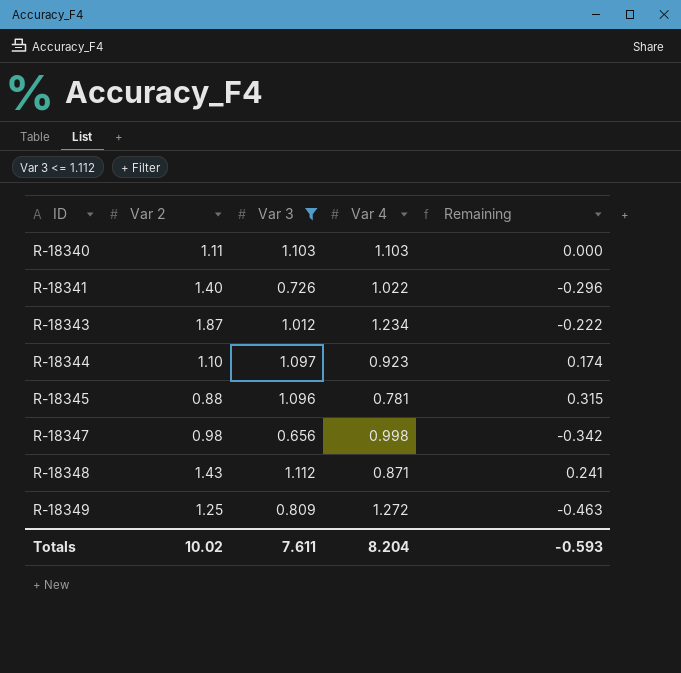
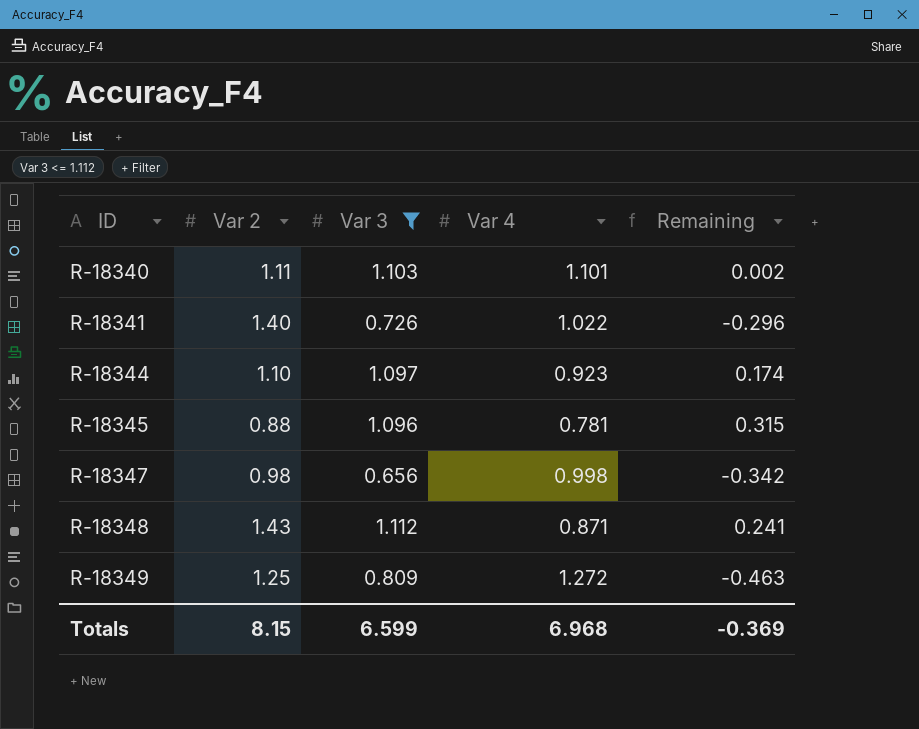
row R-18343: 1.87 | 1.012 | 1.234 | -0.222 -> none
R-18340 | Var 4: 1.103 -> 1.101
R-18340 | Remaining: 0.000 -> 0.002
Totals | Var 2: 10.02 -> 8.15
Totals | Var 3: 7.611 -> 6.599
Totals | Var 4: 8.204 -> 6.968
Totals | Remaining: -0.593 -> -0.369

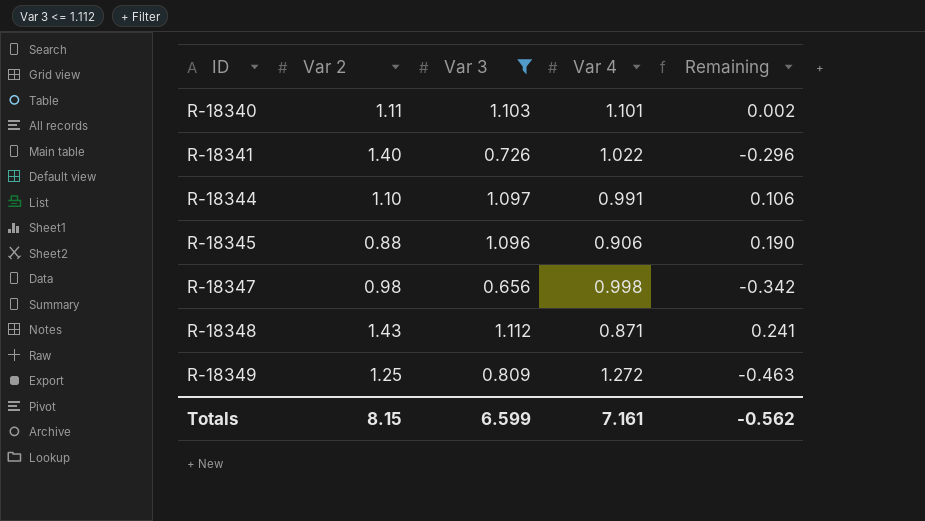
R-18344 | Var 4: 0.923 -> 0.991
R-18344 | Remaining: 0.174 -> 0.106
R-18345 | Var 4: 0.781 -> 0.906
R-18345 | Remaining: 0.315 -> 0.190
Totals | Var 4: 6.968 -> 7.161
Totals | Remaining: -0.369 -> -0.562

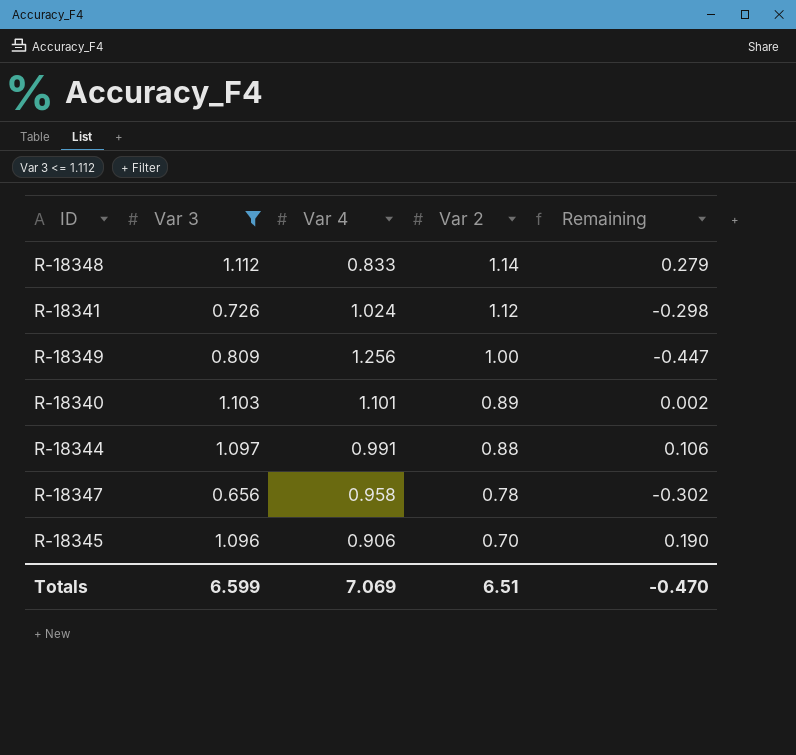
row order: ID ascending -> Var 2 descending
column Var 2 | position: 2 -> 4
R-18348 | Var 4: 0.871 -> 0.833
R-18348 | Var 2: 1.43 -> 1.14
R-18348 | Remaining: 0.241 -> 0.279
R-18341 | Var 4: 1.022 -> 1.024
R-18341 | Var 2: 1.40 -> 1.12
R-18341 | Remaining: -0.296 -> -0.298
R-18349 | Var 4: 1.272 -> 1.256
R-18349 | Var 2: 1.25 -> 1.00
R-18349 | Remaining: -0.463 -> -0.447
R-18340 | Var 2: 1.11 -> 0.89
R-18344 | Var 2: 1.10 -> 0.88
R-18347 | Var 4: 0.998 -> 0.958
R-18347 | Var 2: 0.98 -> 0.78
R-18347 | Remaining: -0.342 -> -0.302
R-18345 | Var 2: 0.88 -> 0.70
Totals | Var 4: 7.161 -> 7.069
Totals | Var 2: 8.15 -> 6.51
Totals | Remaining: -0.562 -> -0.470

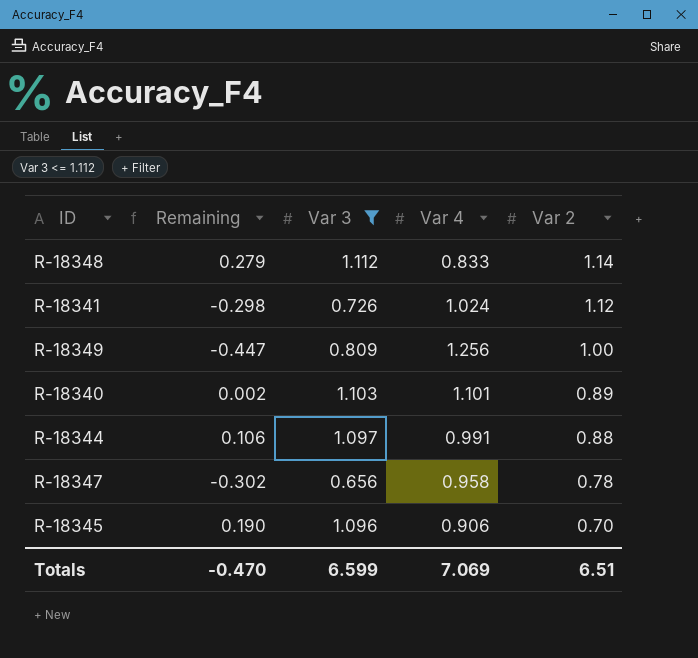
column Remaining | position: 5 -> 2

